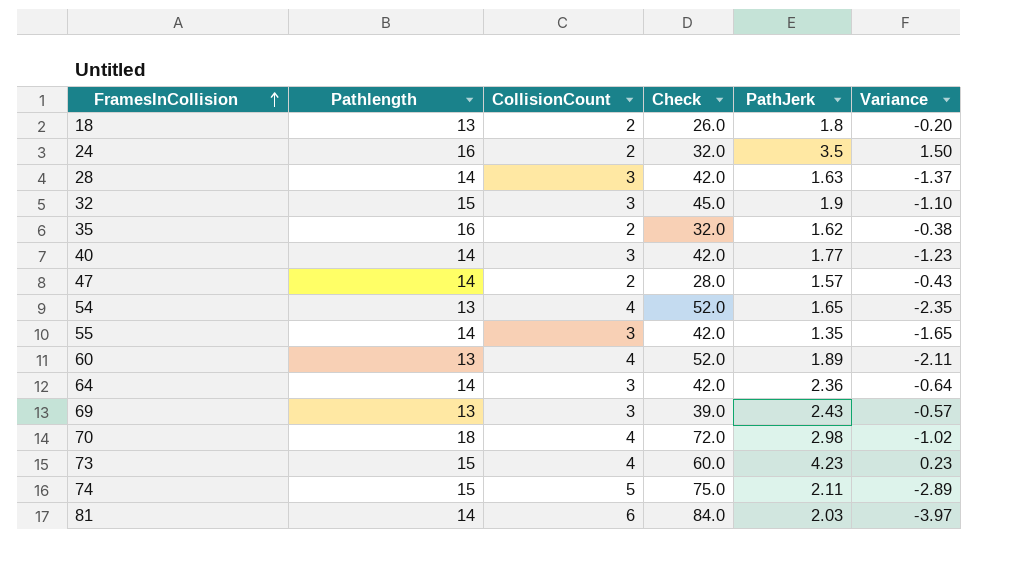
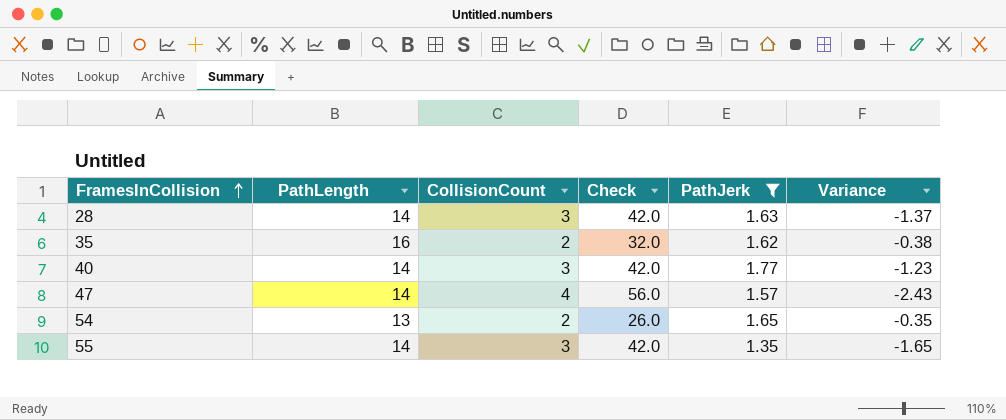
filter: none -> PathJerk <= 1.77
column name: Pathlength -> PathLength
47 | CollisionCount: 2 -> 4
47 | Check: 28.0 -> 56.0
47 | Variance: -0.43 -> -2.43
54 | CollisionCount: 4 -> 2
54 | Check: 52.0 -> 26.0
54 | Variance: -2.35 -> -0.35

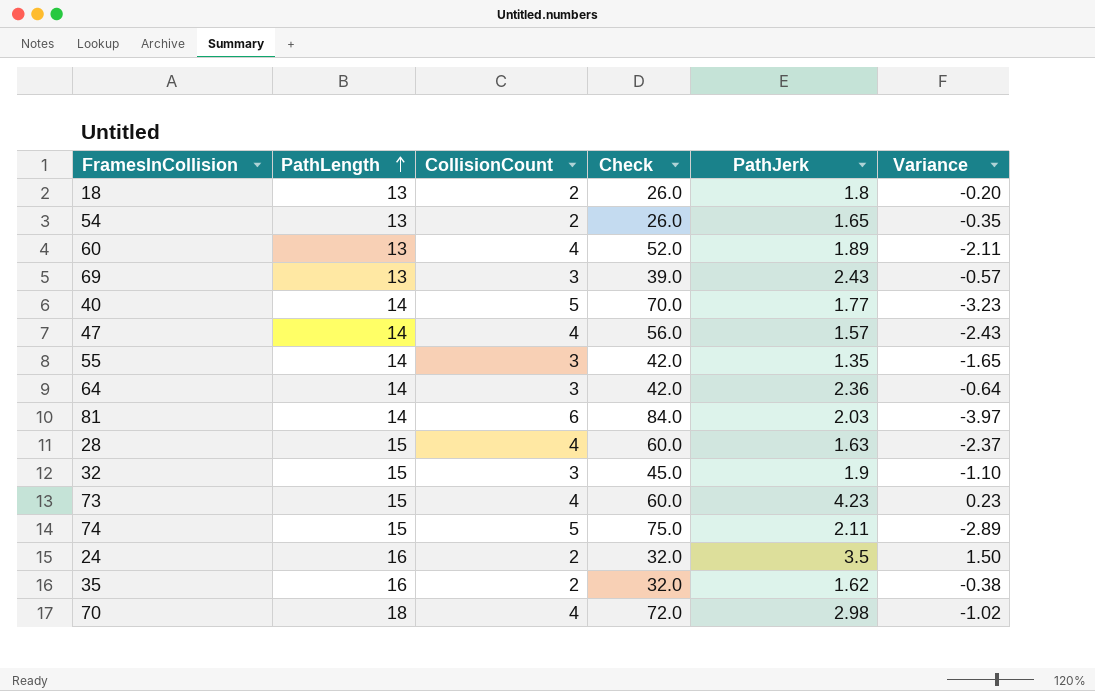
filter: PathJerk <= 1.77 -> none
row order: FramesInCollision ascending -> PathLength ascending
40 | CollisionCount: 3 -> 5
40 | Check: 42.0 -> 70.0
40 | Variance: -1.23 -> -3.23
28 | PathLength: 14 -> 15
28 | CollisionCount: 3 -> 4
28 | Check: 42.0 -> 60.0
28 | Variance: -1.37 -> -2.37

